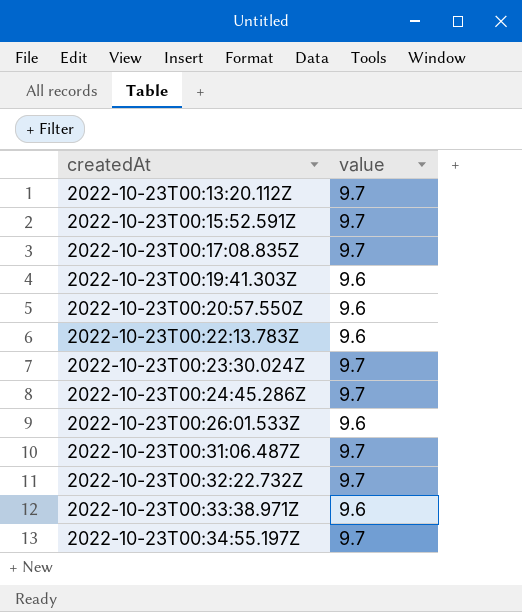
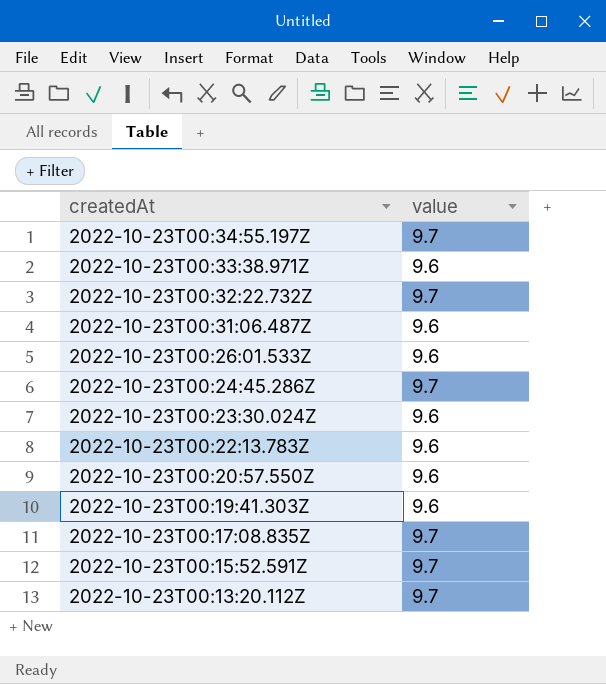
row order: createdAt ascending -> createdAt descending
2022-10-23T00:31:06.487Z | value: 9.7 -> 9.6
2022-10-23T00:23:30.024Z | value: 9.7 -> 9.6

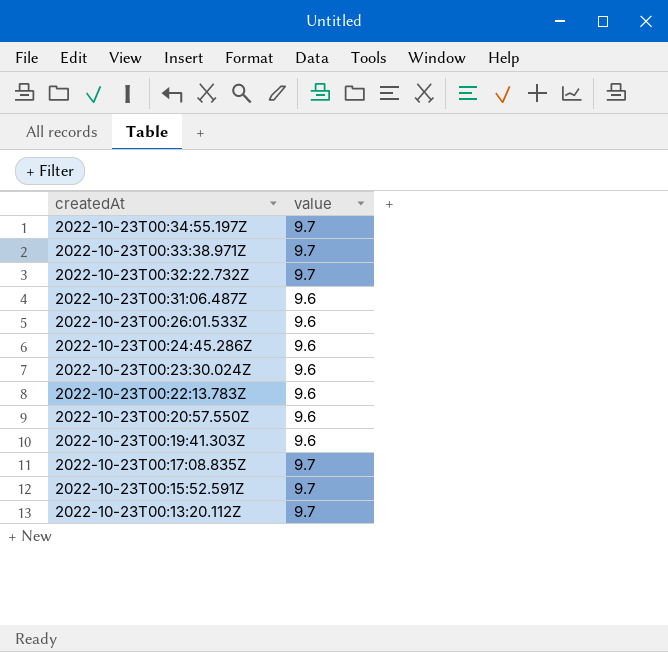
2022-10-23T00:33:38.971Z | value: 9.6 -> 9.7
2022-10-23T00:24:45.286Z | value: 9.7 -> 9.6

